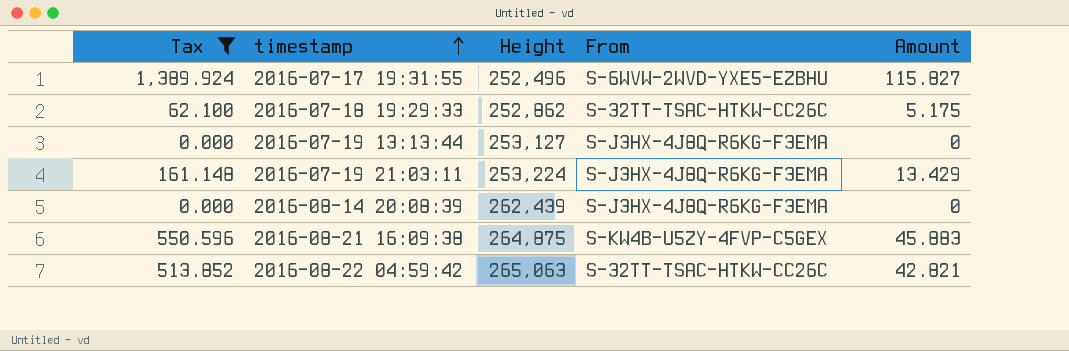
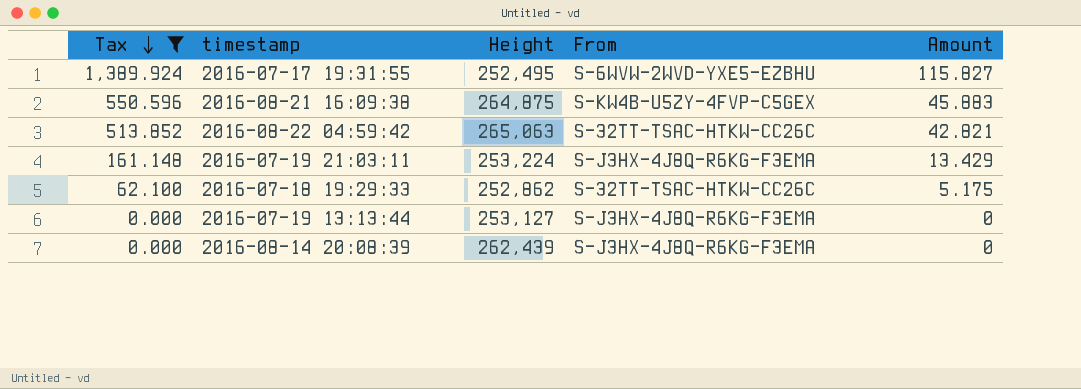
row order: timestamp ascending -> Tax descending
2016-07-17 19:31:55 | Height: 252,496 -> 252,495

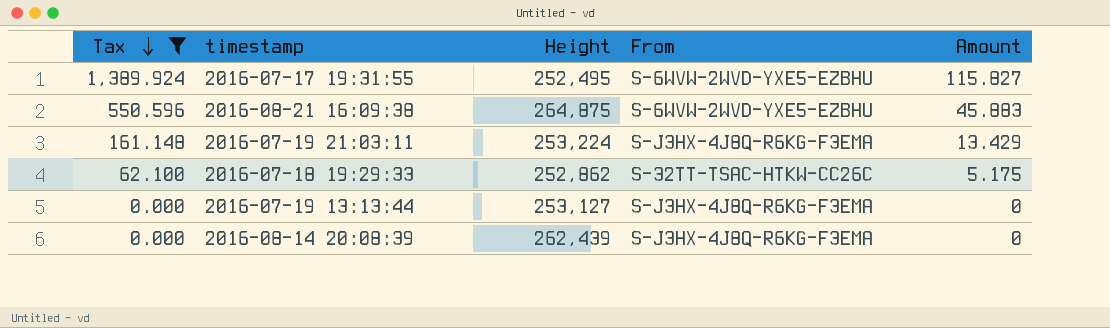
row 2016-08-22 04:59:42: 513.852 | 265,063 | S-32TT-TSAC-HTKW-CC26C | 42.821 -> none
2016-08-21 16:09:38 | From: S-KW4B-U5ZY-4FVP-C5GEX -> S-6WVW-2WVD-YXE5-EZBHU

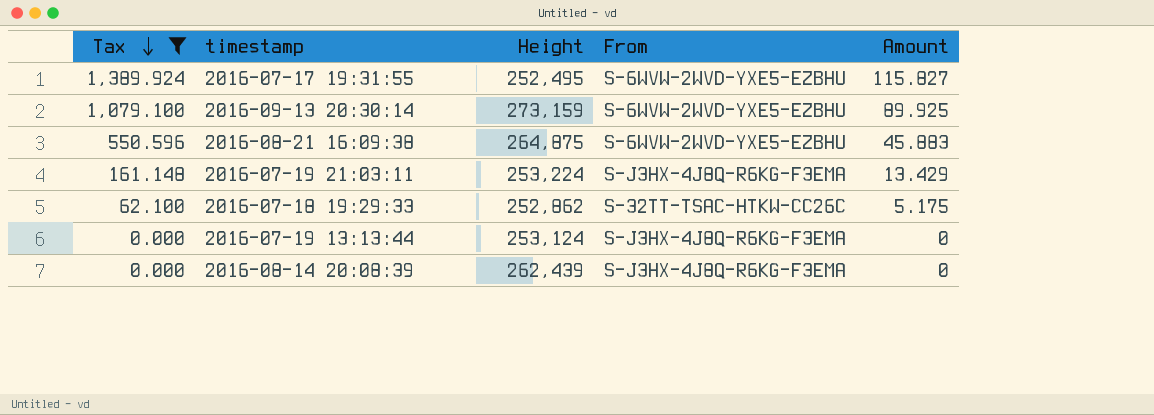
row 2016-09-13 20:30:14: none -> 1,079.100 | 273,159 | S-6WVW-2WVD-YXE5-EZBHU | 89.925
2016-07-19 13:13:44 | Height: 253,127 -> 253,124

